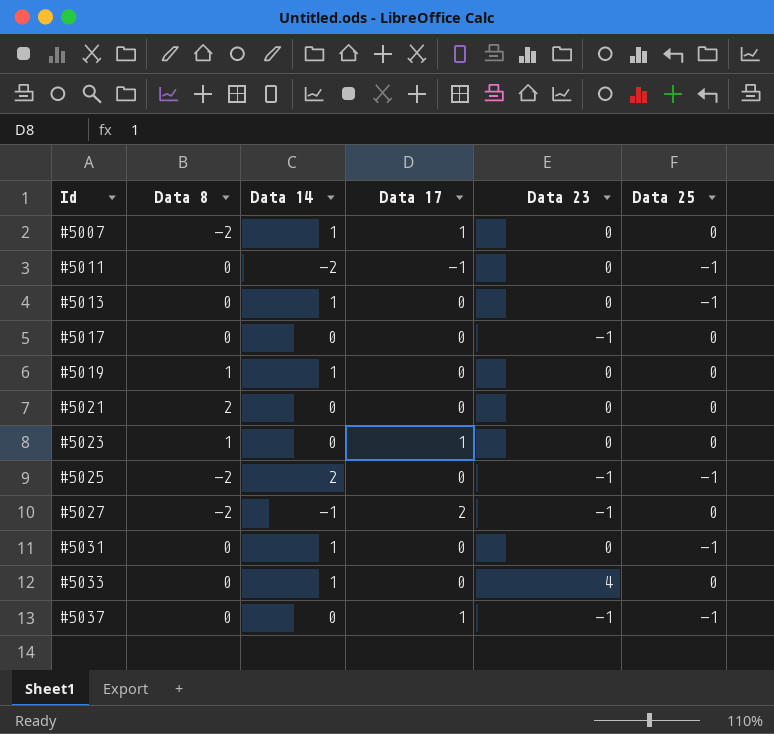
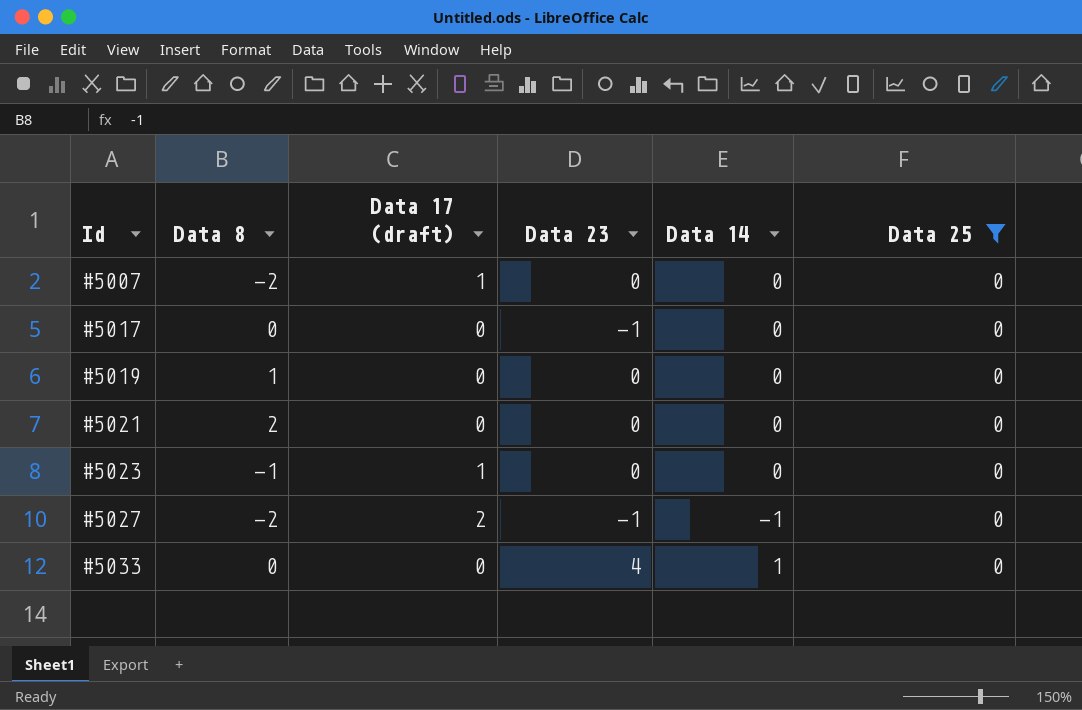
filter: none -> Data 25 = 0
column name: Data 17 -> Data 17 (draft)
column Data 14 | position: 3 -> 5
#5007 | Data 14: 1 -> 0
#5019 | Data 14: 1 -> 0
#5023 | Data 8: 1 -> -1

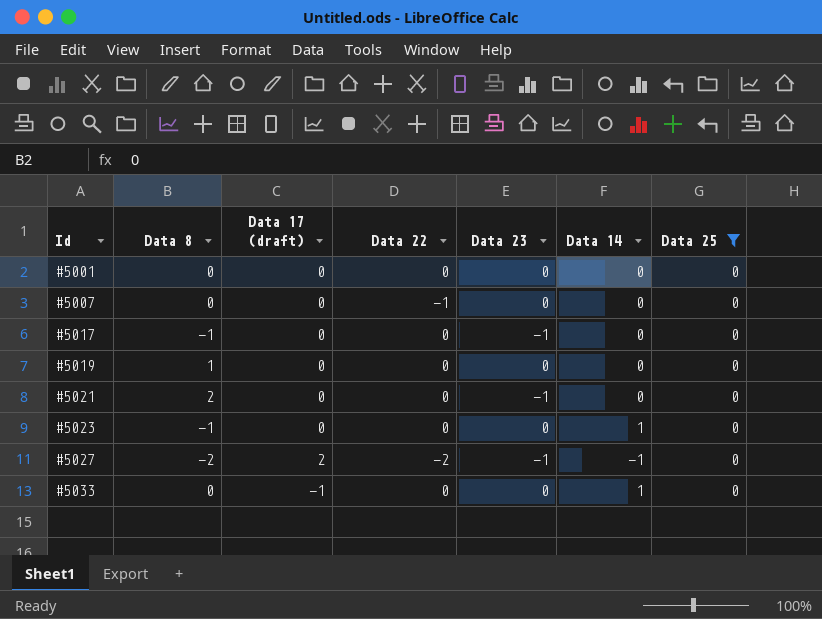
column Data 22 | position: none -> 4
row #5001: none -> 0 | 0 | 0 | 0 | 0 | 0
#5007 | Data 8: -2 -> 0
#5007 | Data 17 (draft): 1 -> 0
#5017 | Data 8: 0 -> -1
#5021 | Data 23: 0 -> -1
#5023 | Data 17 (draft): 1 -> 0
#5023 | Data 14: 0 -> 1
#5033 | Data 17 (draft): 0 -> -1
#5033 | Data 23: 4 -> 0

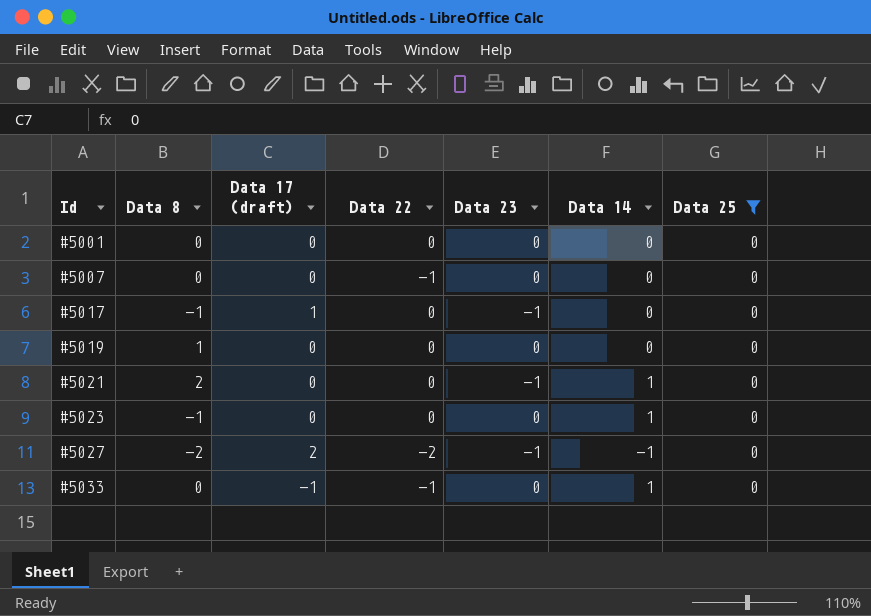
#5017 | Data 17 (draft): 0 -> 1
#5021 | Data 14: 0 -> 1
#5033 | Data 22: 0 -> -1

